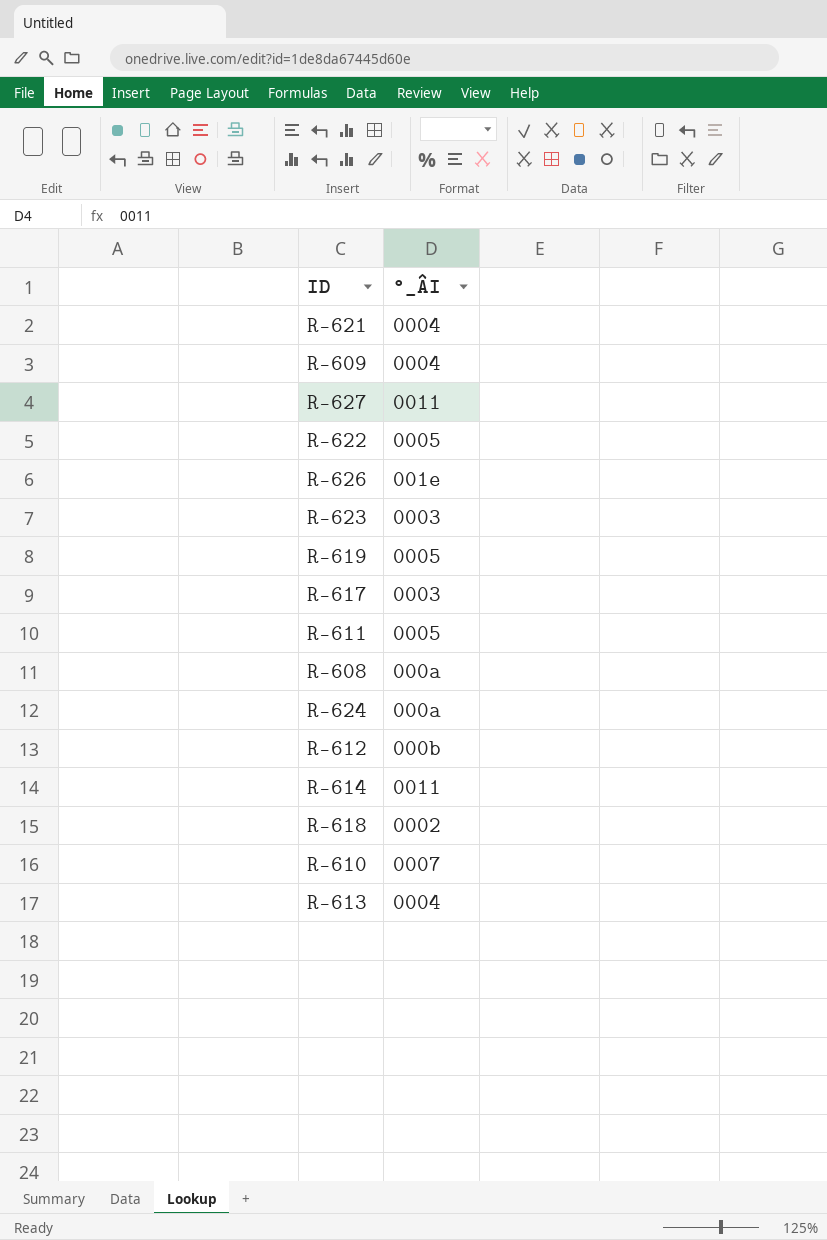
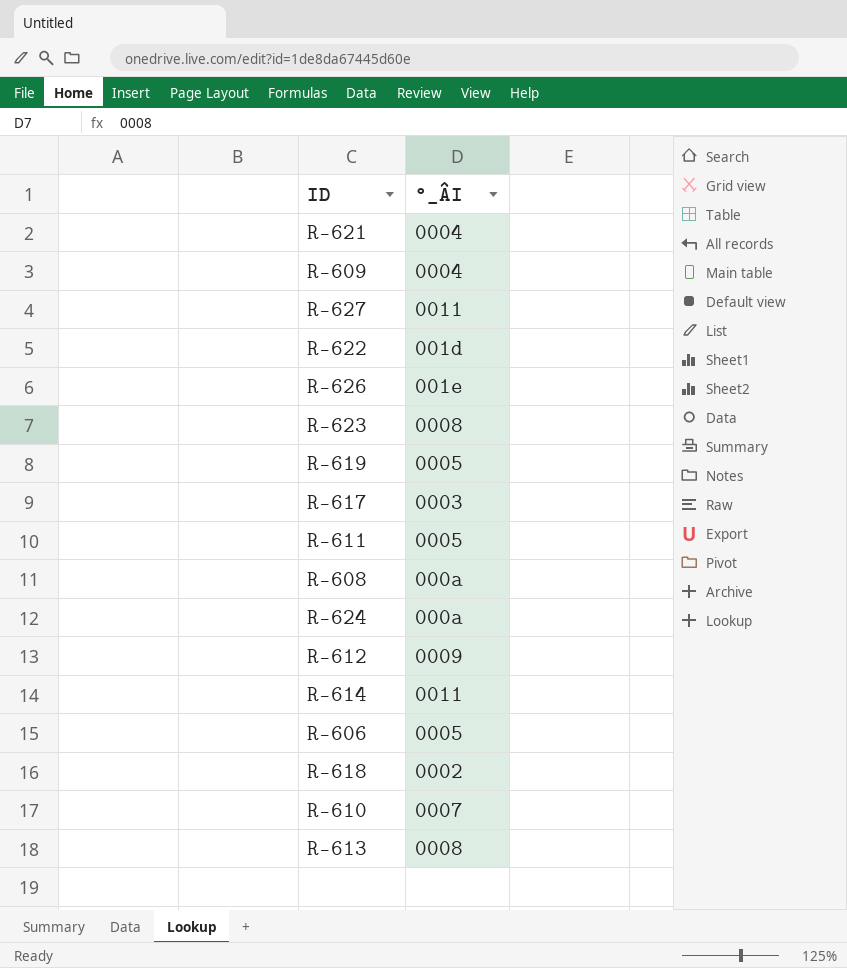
R-622 | °_ÂI: 0005 -> 001d
R-623 | °_ÂI: 0003 -> 0008
R-612 | °_ÂI: 000b -> 0009
row R-606: none -> 0005
R-613 | °_ÂI: 0004 -> 0008

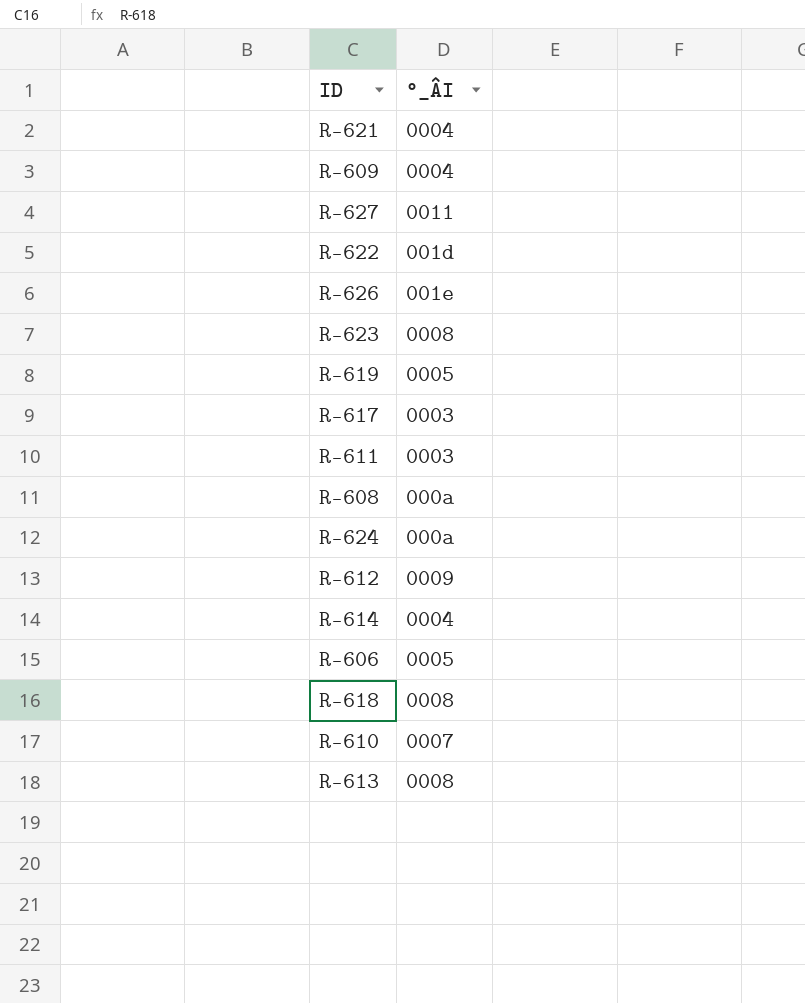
R-611 | °_ÂI: 0005 -> 0003
R-614 | °_ÂI: 0011 -> 0004
R-618 | °_ÂI: 0002 -> 0008

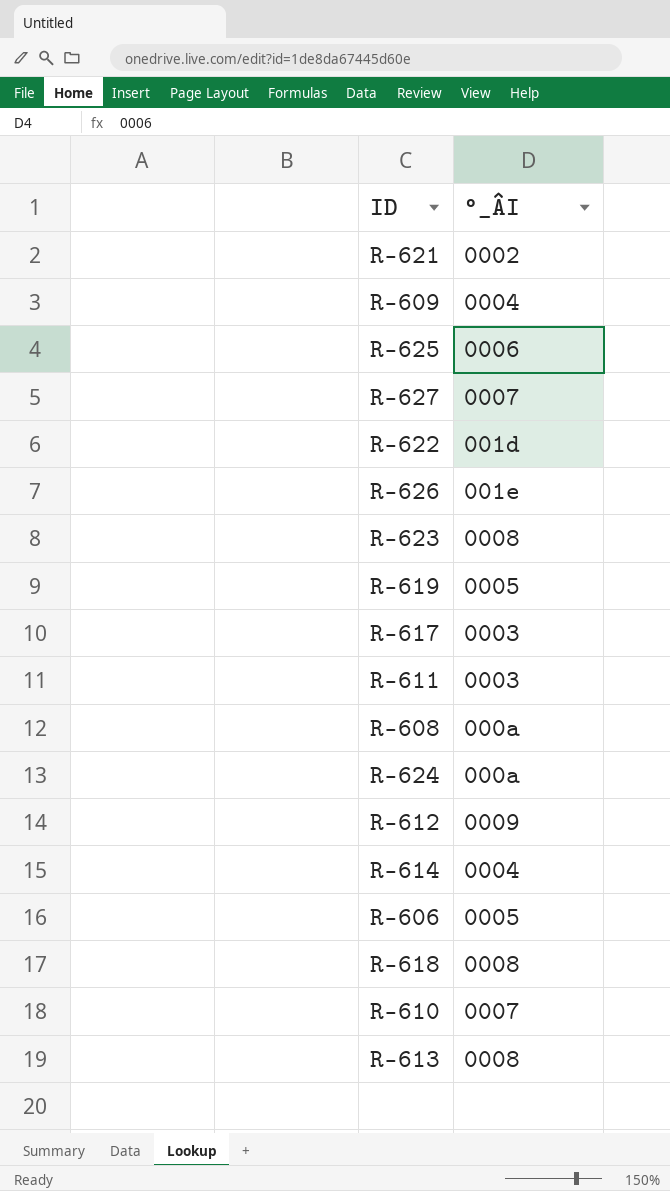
R-621 | °_ÂI: 0004 -> 0002
row R-625: none -> 0006
R-627 | °_ÂI: 0011 -> 0007

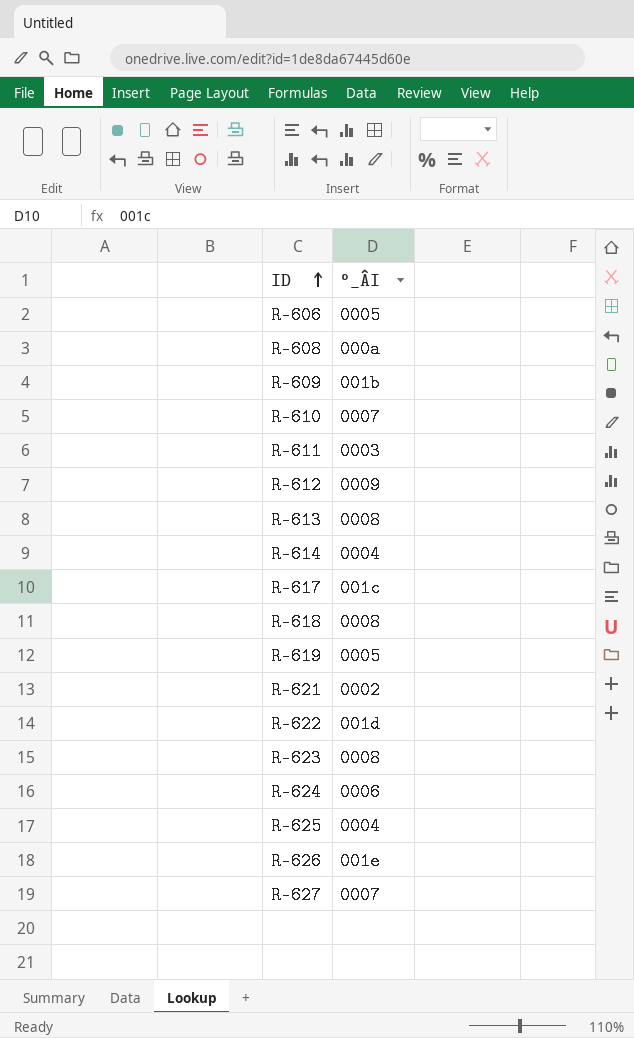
row order: none -> ID ascending
R-609 | °_ÂI: 0004 -> 001b
R-617 | °_ÂI: 0003 -> 001c
R-624 | °_ÂI: 000a -> 0006
R-625 | °_ÂI: 0006 -> 0004

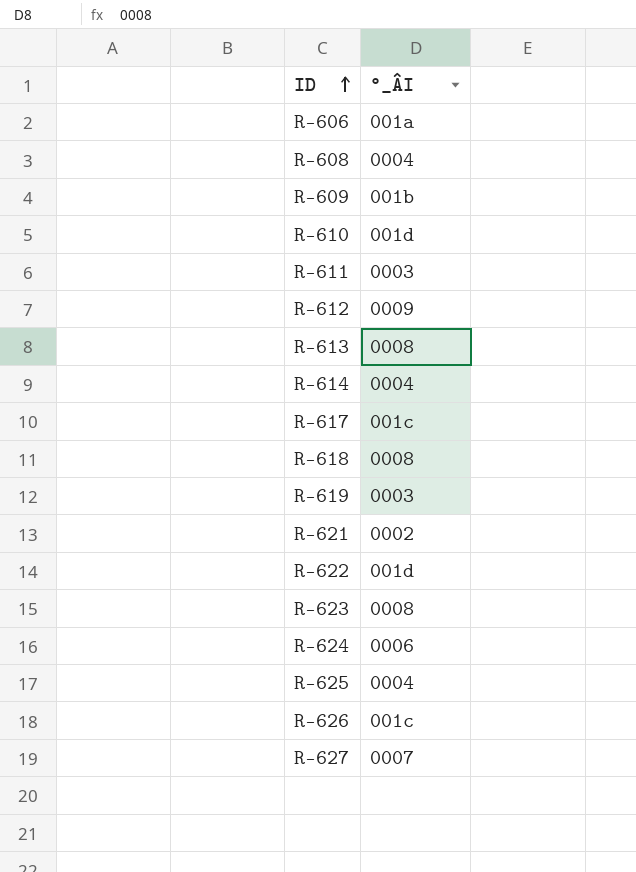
R-606 | °_ÂI: 0005 -> 001a
R-608 | °_ÂI: 000a -> 0004
R-610 | °_ÂI: 0007 -> 001d
R-619 | °_ÂI: 0005 -> 0003
R-626 | °_ÂI: 001e -> 001c

